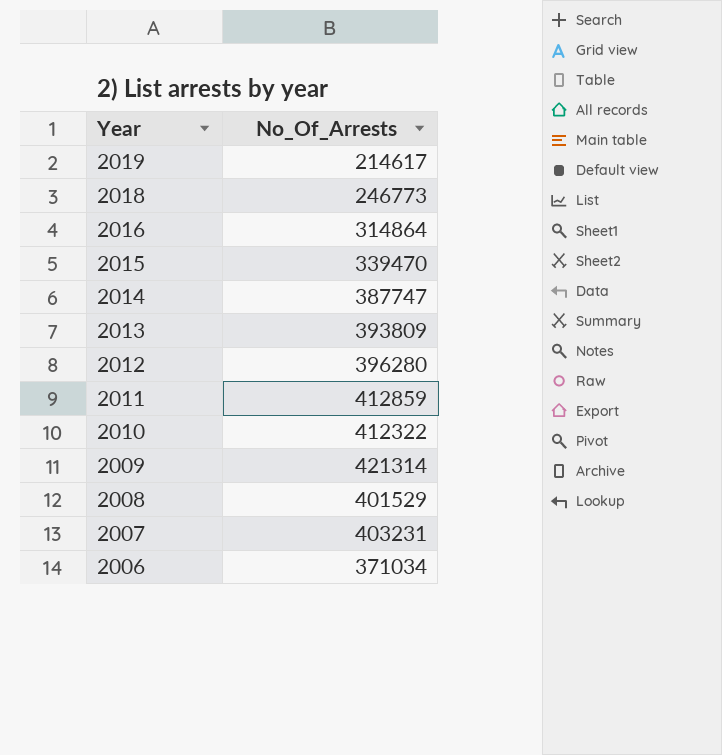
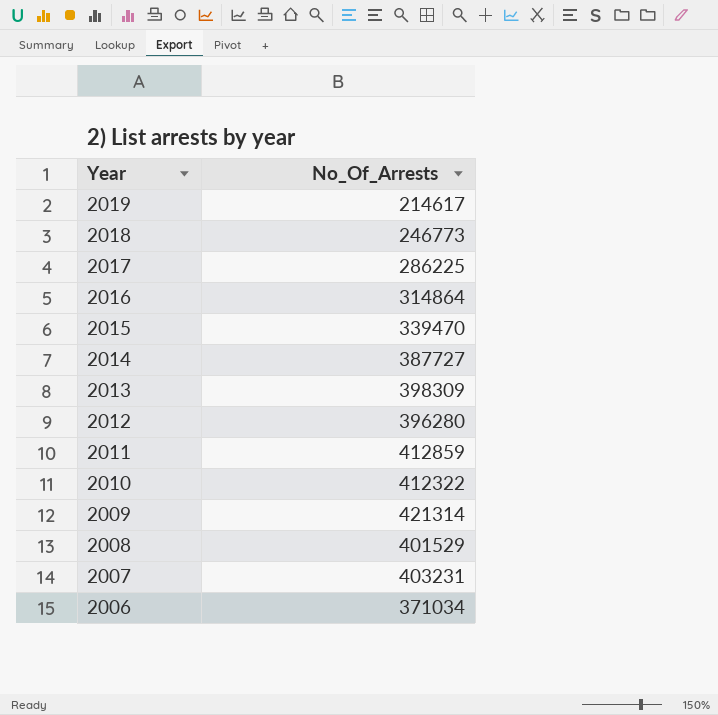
row 2017: none -> 286225
2014 | No_Of_Arrests: 387747 -> 387727
2013 | No_Of_Arrests: 393809 -> 398309

